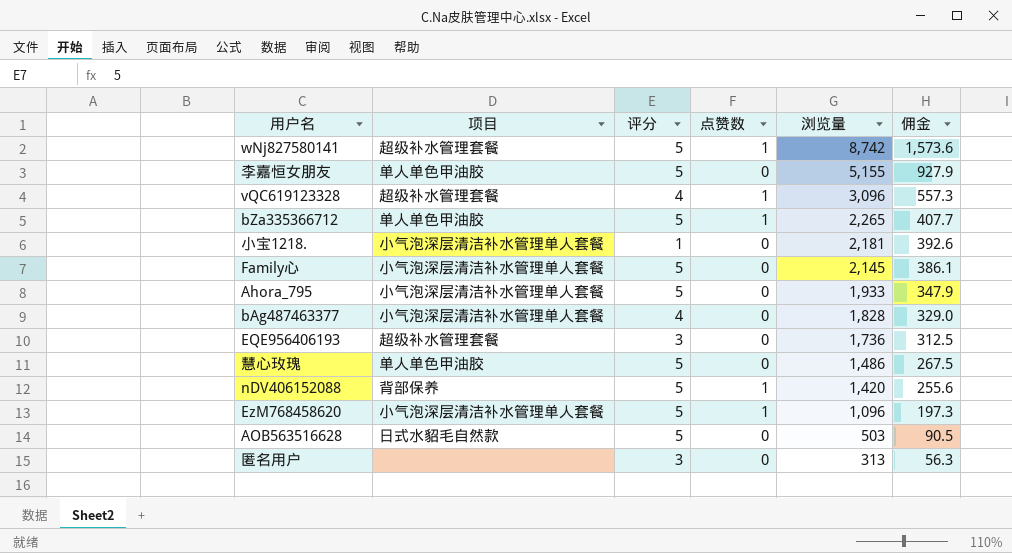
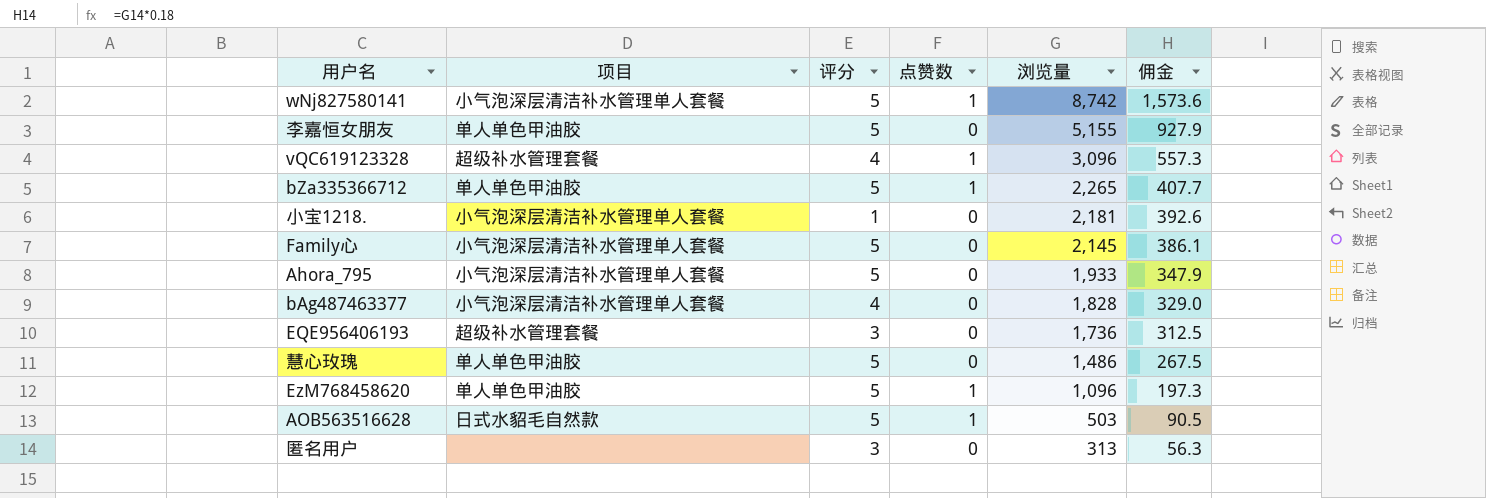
row nDV406152088: 背部保养 | 5 | 1 | 1,420 | 255.6 -> none
wNj827580141 | 项目: 超级补水管理套餐 -> 小气泡深层清洁补水管理单人套餐
EzM768458620 | 项目: 小气泡深层清洁补水管理单人套餐 -> 单人单色甲油胶
AOB563516628 | 点赞数: 0 -> 1

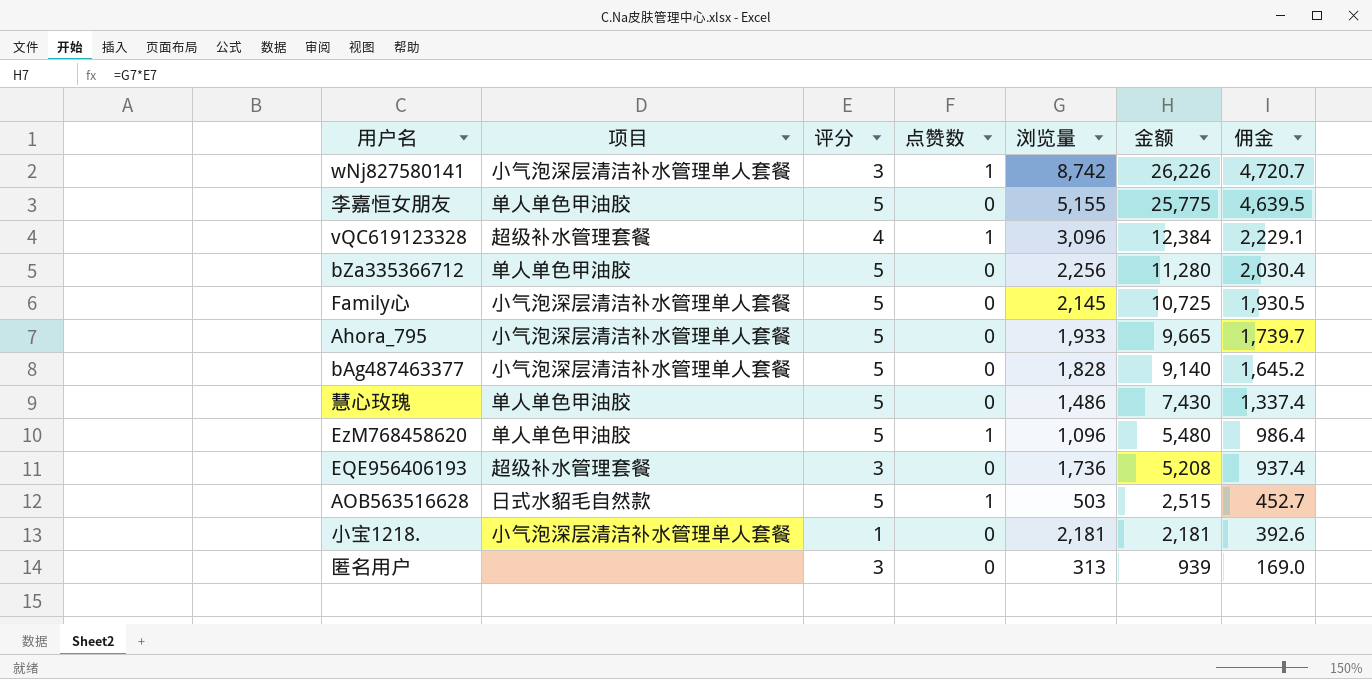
row order: 浏览量 descending -> 金额 descending
column 金额 | formula: none -> [评分] * [浏览量]
column 佣金 | formula: [浏览量] * 0.18 -> [金额] * 0.18
wNj827580141 | 评分: 5 -> 3
bZa335366712 | 点赞数: 1 -> 0
bZa335366712 | 浏览量: 2,265 -> 2,256
bAg487463377 | 评分: 4 -> 5

